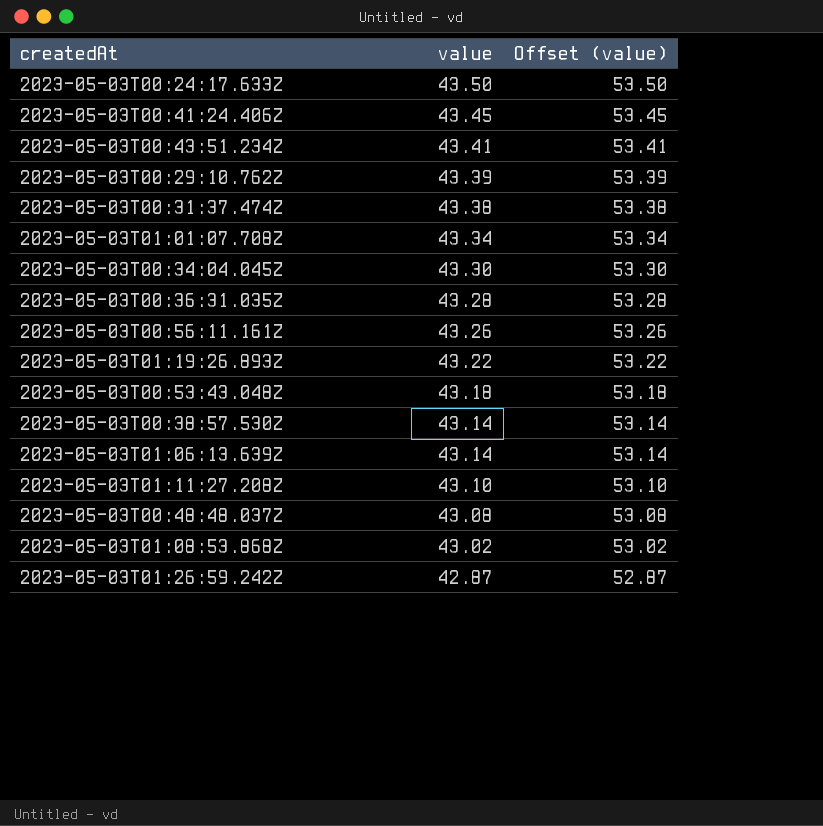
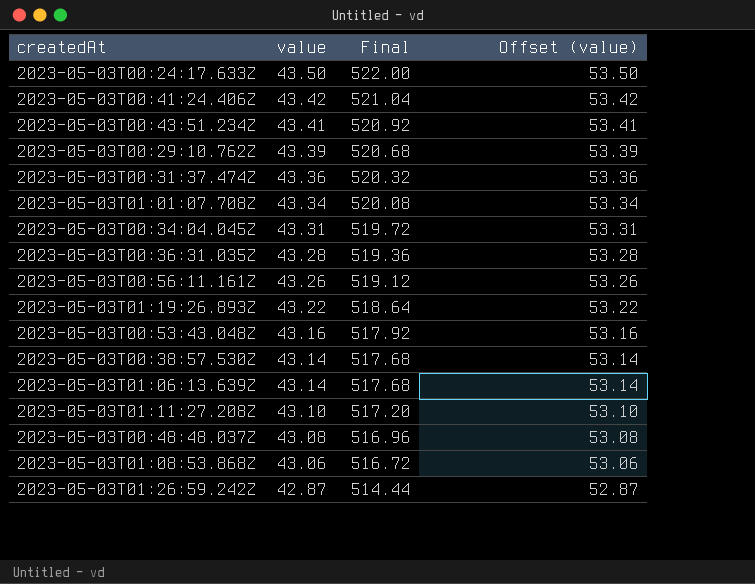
column Final | formula: none -> [value] * 12
2023-05-03T00:41:24.406Z | value: 43.45 -> 43.42
2023-05-03T00:41:24.406Z | Offset (value): 53.45 -> 53.42
2023-05-03T00:31:37.474Z | value: 43.38 -> 43.36
2023-05-03T00:31:37.474Z | Offset (value): 53.38 -> 53.36
2023-05-03T00:34:04.045Z | value: 43.30 -> 43.31
2023-05-03T00:34:04.045Z | Offset (value): 53.30 -> 53.31
2023-05-03T00:53:43.048Z | value: 43.18 -> 43.16
2023-05-03T00:53:43.048Z | Offset (value): 53.18 -> 53.16
2023-05-03T01:08:53.868Z | value: 43.02 -> 43.06
2023-05-03T01:08:53.868Z | Offset (value): 53.02 -> 53.06

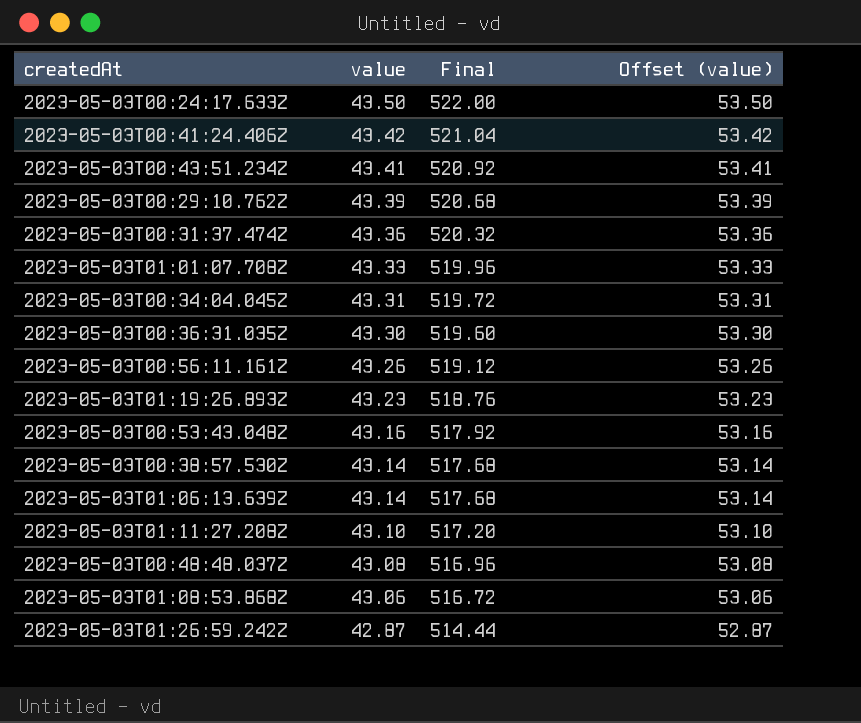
2023-05-03T01:01:07.708Z | value: 43.34 -> 43.33
2023-05-03T01:01:07.708Z | Final: 520.08 -> 519.96
2023-05-03T01:01:07.708Z | Offset (value): 53.34 -> 53.33
2023-05-03T00:36:31.035Z | value: 43.28 -> 43.30
2023-05-03T00:36:31.035Z | Final: 519.36 -> 519.60
2023-05-03T00:36:31.035Z | Offset (value): 53.28 -> 53.30
2023-05-03T01:19:26.893Z | value: 43.22 -> 43.23
2023-05-03T01:19:26.893Z | Final: 518.64 -> 518.76
2023-05-03T01:19:26.893Z | Offset (value): 53.22 -> 53.23

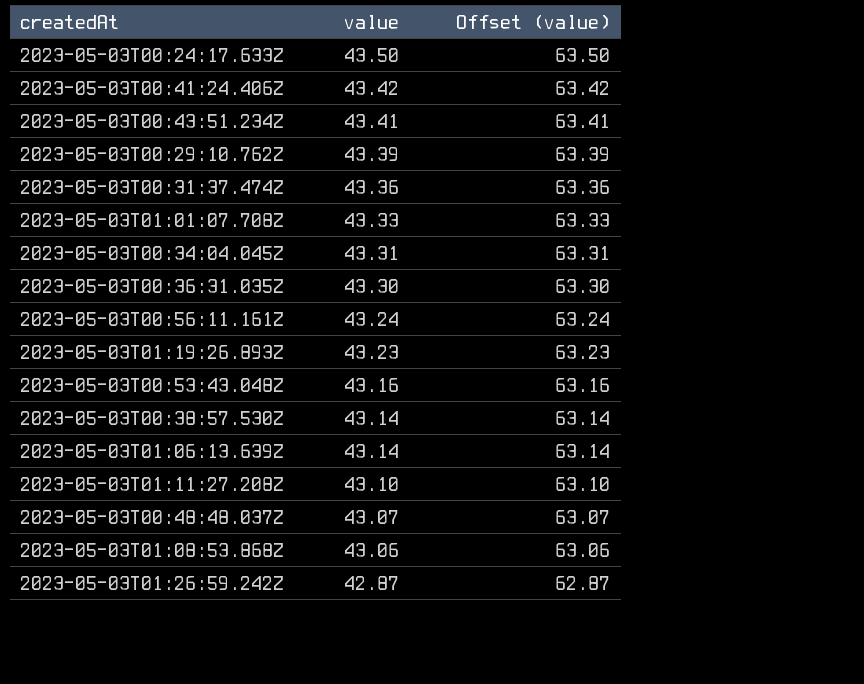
column Final | formula: [value] * 12 -> none
column Offset (value) | formula: [value] + 10 -> [value] + 20
2023-05-03T00:56:11.161Z | value: 43.26 -> 43.24
2023-05-03T00:48:48.037Z | value: 43.08 -> 43.07

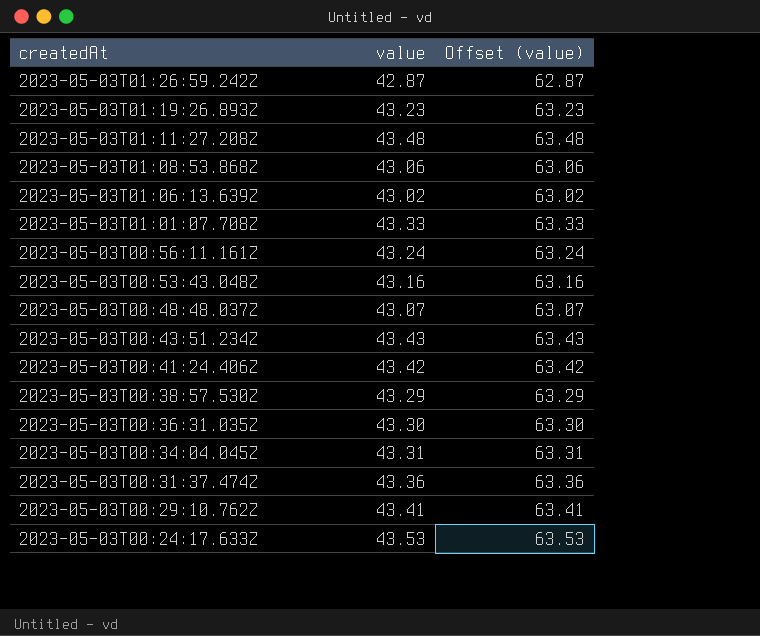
row order: value descending -> createdAt descending
2023-05-03T01:11:27.208Z | value: 43.10 -> 43.48
2023-05-03T01:11:27.208Z | Offset (value): 63.10 -> 63.48
2023-05-03T01:06:13.639Z | value: 43.14 -> 43.02
2023-05-03T01:06:13.639Z | Offset (value): 63.14 -> 63.02
2023-05-03T00:43:51.234Z | value: 43.41 -> 43.43
2023-05-03T00:43:51.234Z | Offset (value): 63.41 -> 63.43
2023-05-03T00:38:57.530Z | value: 43.14 -> 43.29
2023-05-03T00:38:57.530Z | Offset (value): 63.14 -> 63.29
2023-05-03T00:29:10.762Z | value: 43.39 -> 43.41
2023-05-03T00:29:10.762Z | Offset (value): 63.39 -> 63.41
2023-05-03T00:24:17.633Z | value: 43.50 -> 43.53
2023-05-03T00:24:17.633Z | Offset (value): 63.50 -> 63.53

